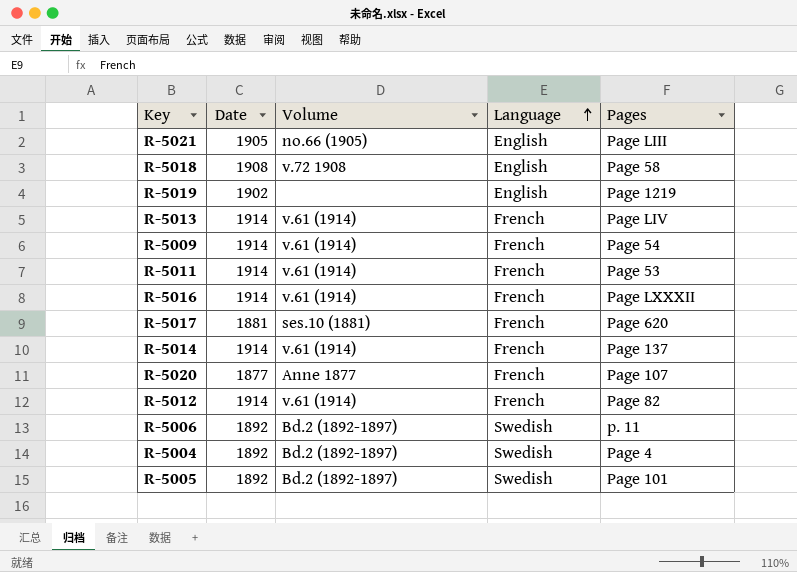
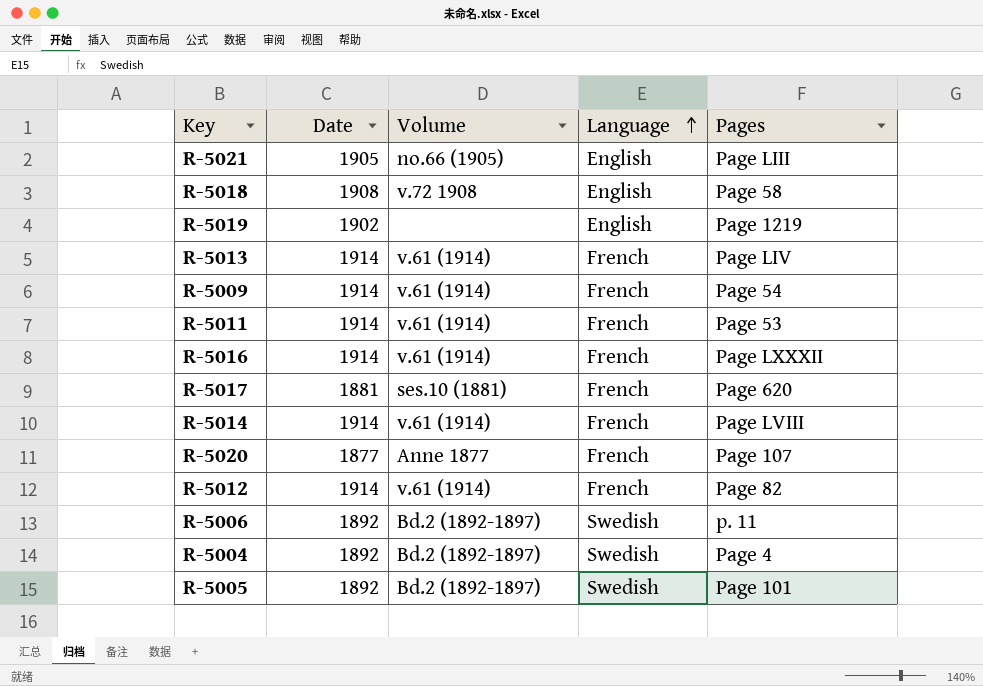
R-5014 | Pages: Page 137 -> Page LVIII

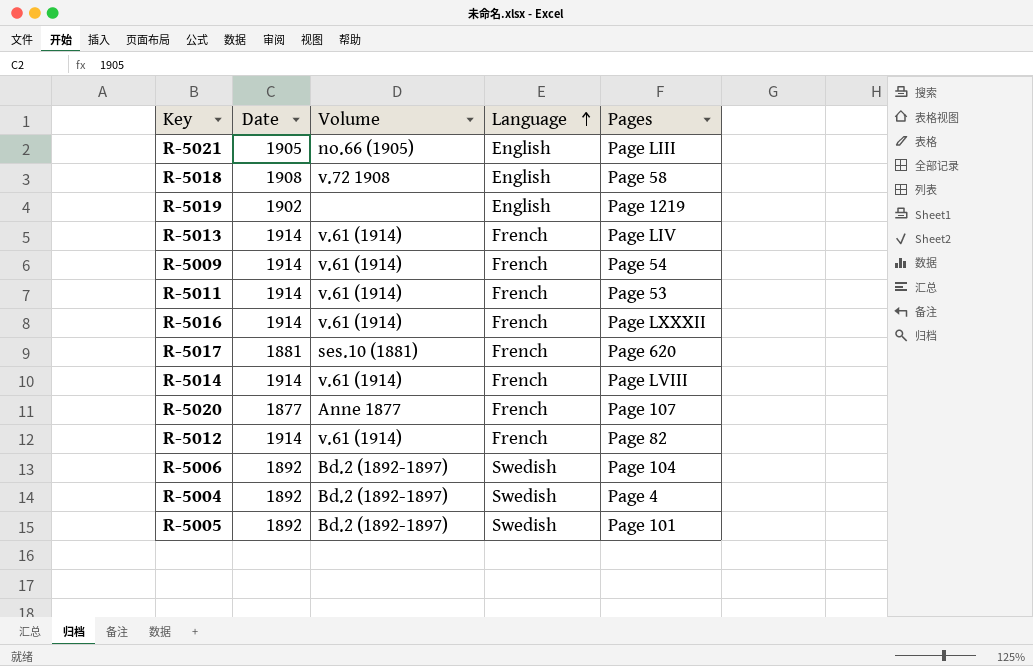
R-5006 | Pages: p. 11 -> Page 104

